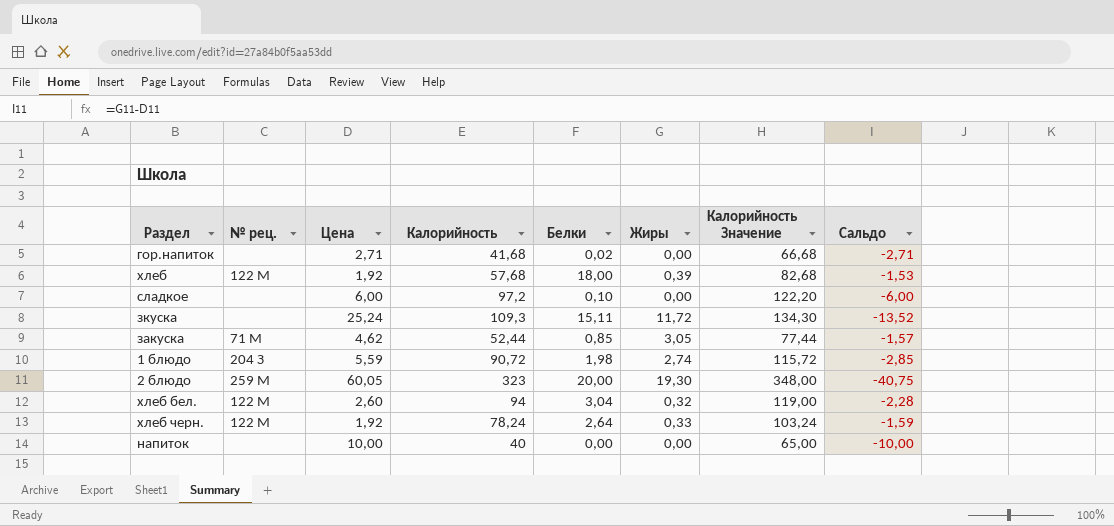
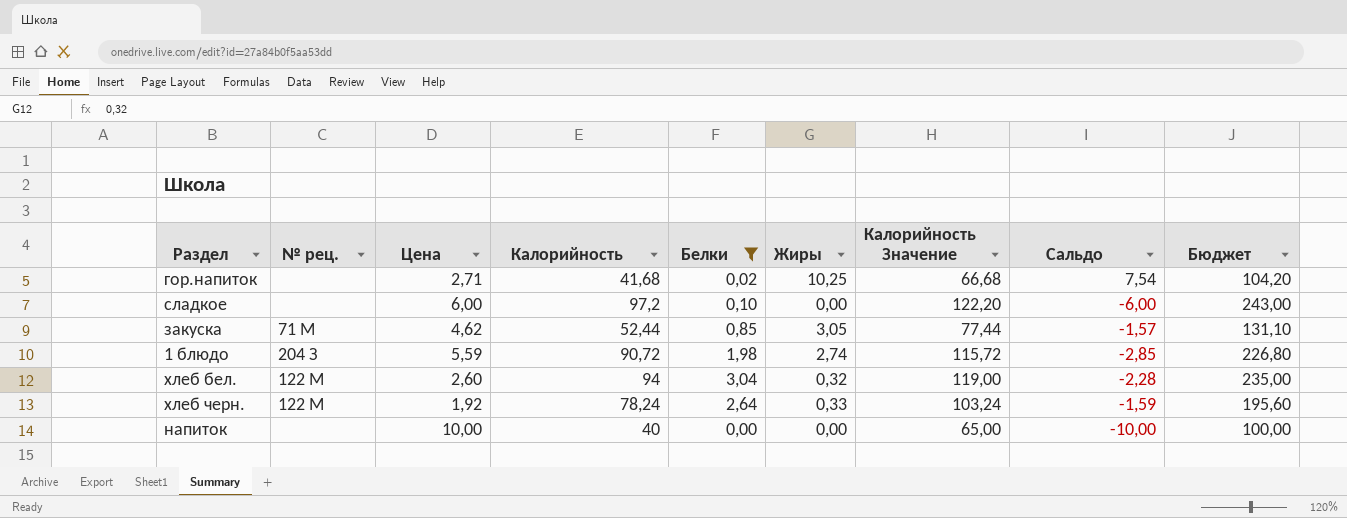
filter: none -> Белки <= 3,04
column Бюджет | formula: none -> [Калорийность] * 2,5
гор.напиток | Жиры: 0,00 -> 10,25
гор.напиток | Сальдо: -2,71 -> 7,54

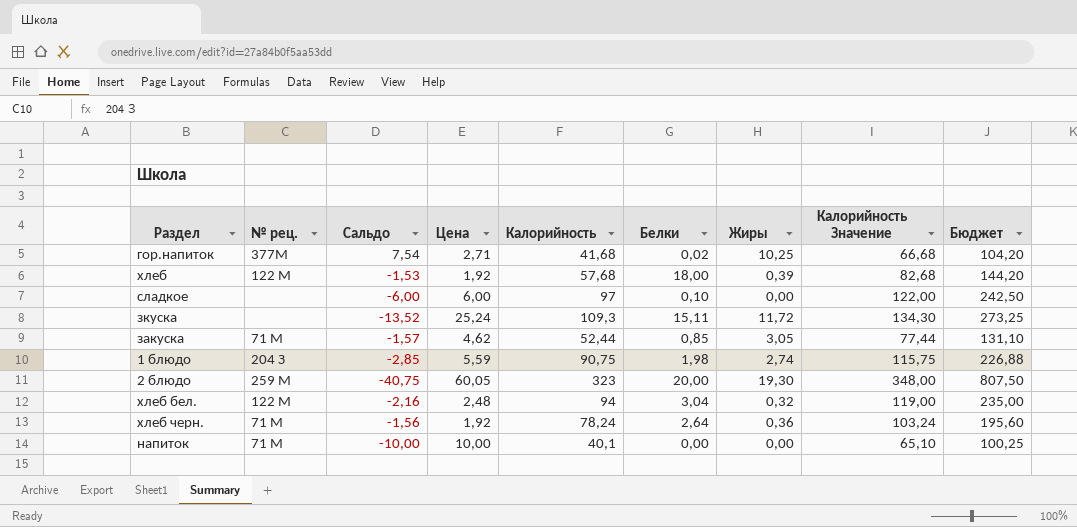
filter: Белки <= 3,04 -> none
column Сальдо | position: 8 -> 3
гор.напиток | № рец.: none -> 377М
сладкое | Калорийность: 97,2 -> 97
сладкое | Калорийность Значение: 122,20 -> 122,00
сладкое | Бюджет: 243,00 -> 242,50
1 блюдо | Калорийность: 90,72 -> 90,75
1 блюдо | Калорийность Значение: 115,72 -> 115,75
1 блюдо | Бюджет: 226,80 -> 226,88
хлеб бел. | Сальдо: -2,28 -> -2,16
хлеб бел. | Цена: 2,60 -> 2,48
хлеб черн. | № рец.: 122 М -> 71 М
хлеб черн. | Сальдо: -1,59 -> -1,56
хлеб черн. | Жиры: 0,33 -> 0,36
напиток | № рец.: none -> 71 М
напиток | Калорийность: 40 -> 40,1
напиток | Калорийность Значение: 65,00 -> 65,10
напиток | Бюджет: 100,00 -> 100,25

